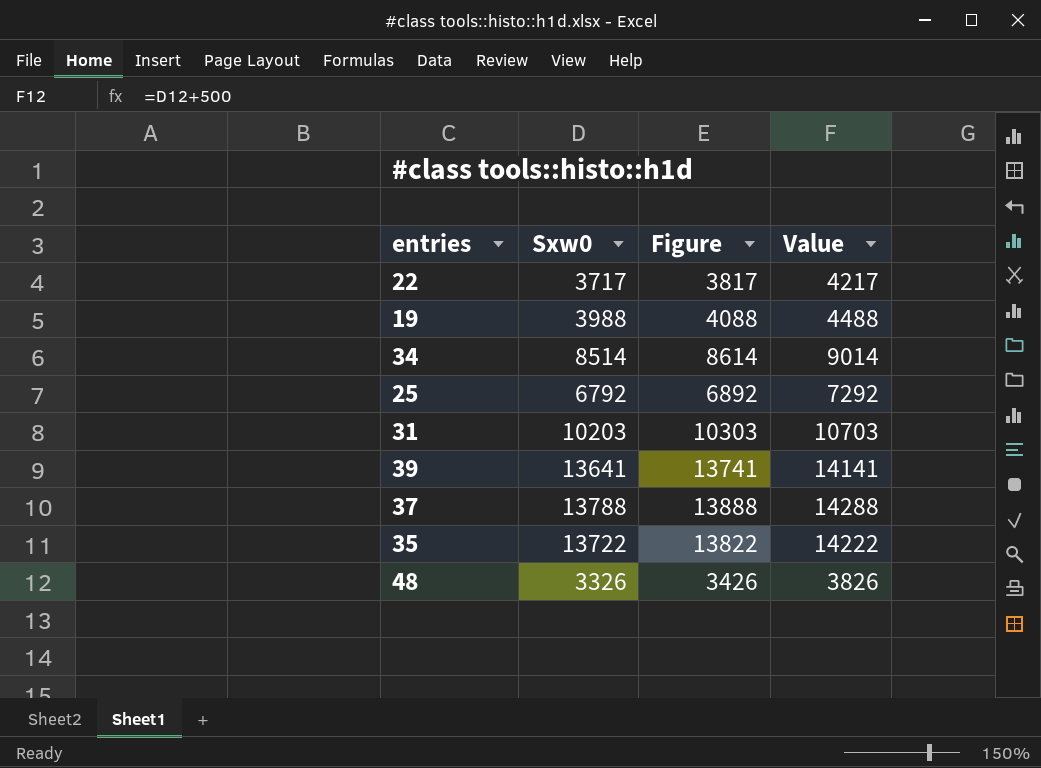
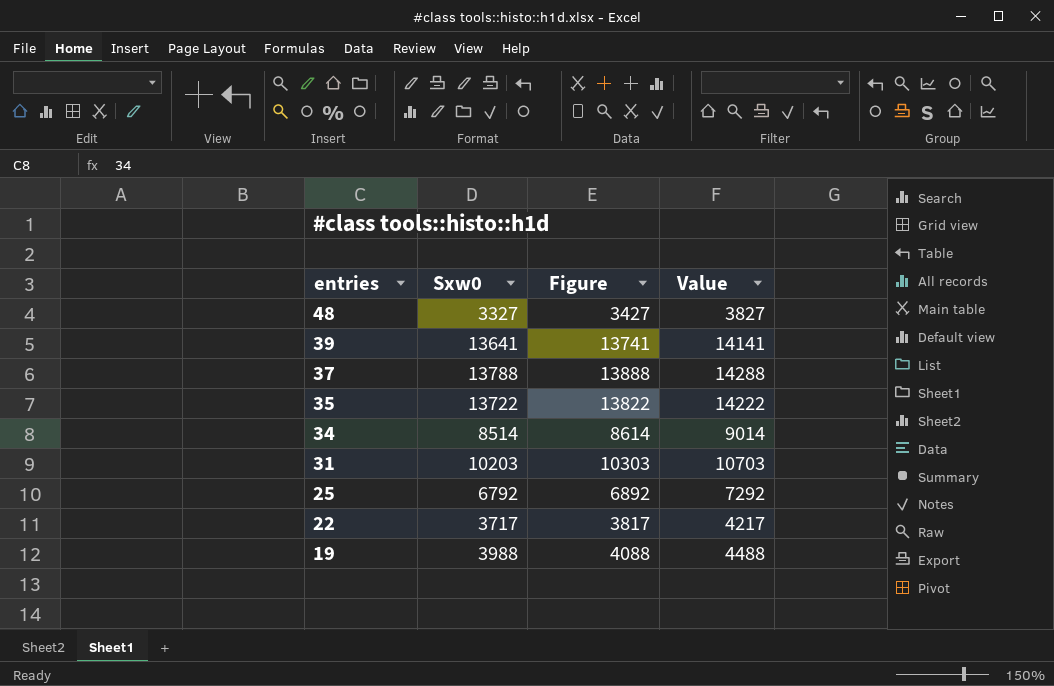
row order: none -> entries descending
48 | Sxw0: 3326 -> 3327
48 | Figure: 3426 -> 3427
48 | Value: 3826 -> 3827

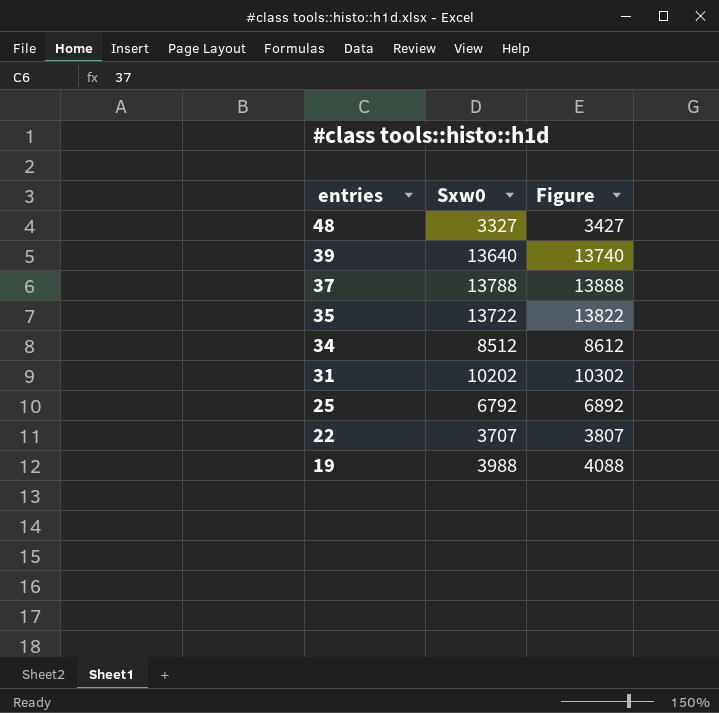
column Value | formula: [Sxw0] + 500 -> none
39 | Sxw0: 13641 -> 13640
39 | Figure: 13741 -> 13740
34 | Sxw0: 8514 -> 8512
34 | Figure: 8614 -> 8612
31 | Sxw0: 10203 -> 10202
31 | Figure: 10303 -> 10302
22 | Sxw0: 3717 -> 3707
22 | Figure: 3817 -> 3807

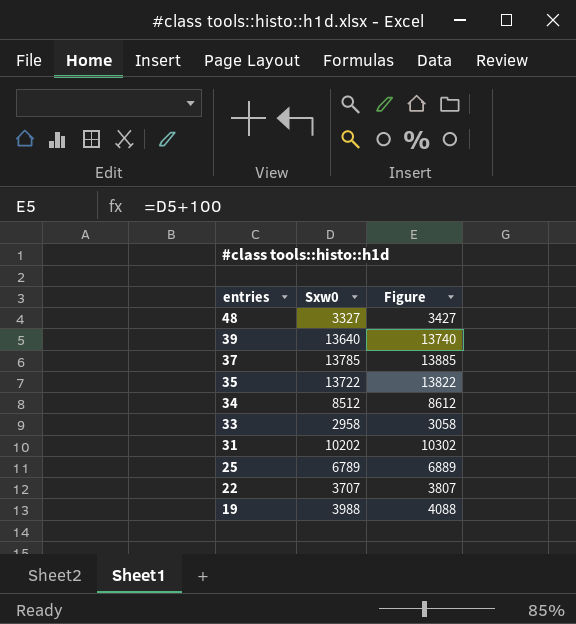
37 | Sxw0: 13788 -> 13785
37 | Figure: 13888 -> 13885
row 33: none -> 2958 | 3058
25 | Sxw0: 6792 -> 6789
25 | Figure: 6892 -> 6889

